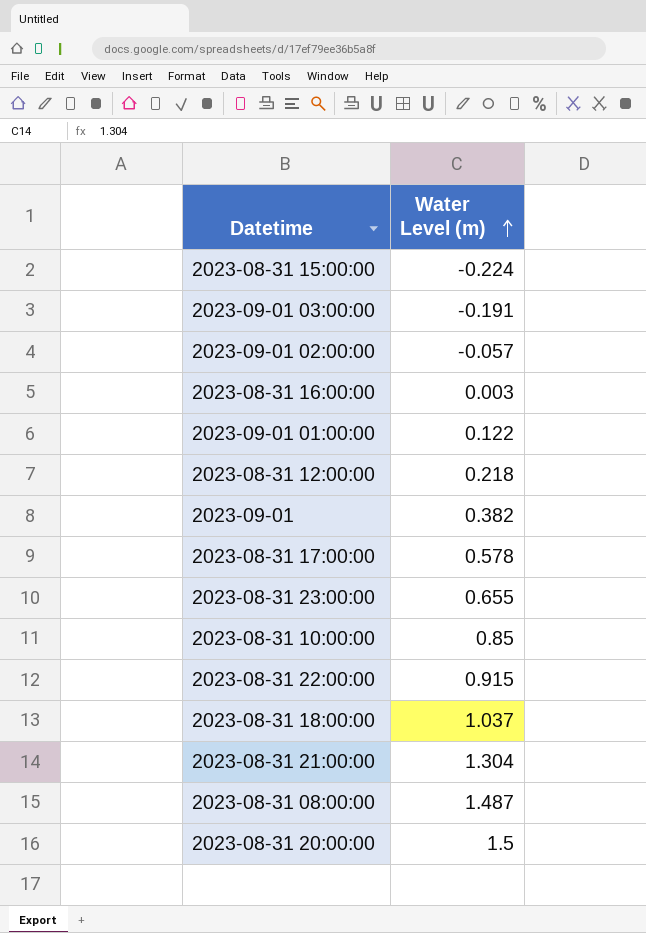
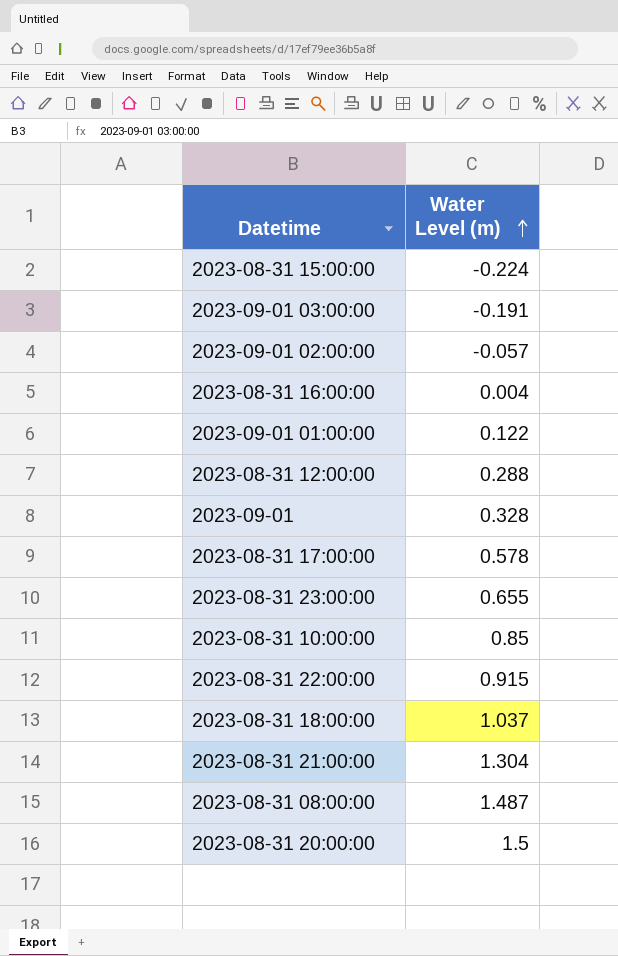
2023-08-31 16:00:00 | Water Level (m): 0.003 -> 0.004
2023-08-31 12:00:00 | Water Level (m): 0.218 -> 0.288
2023-09-01 | Water Level (m): 0.382 -> 0.328

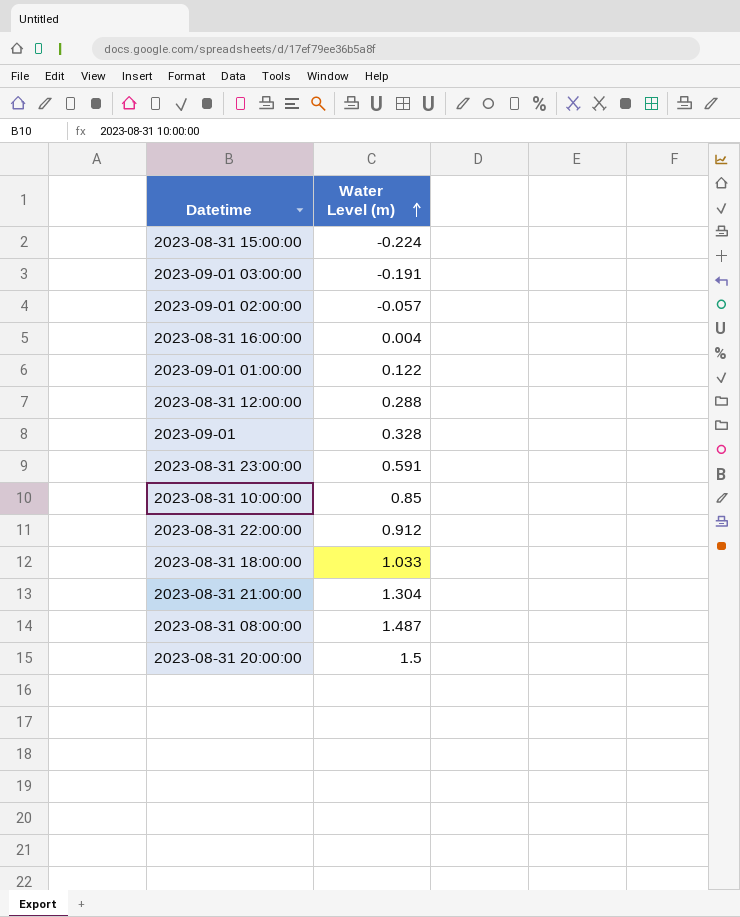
row 2023-08-31 17:00:00: 0.578 -> none
2023-08-31 23:00:00 | Water Level (m): 0.655 -> 0.591
2023-08-31 22:00:00 | Water Level (m): 0.915 -> 0.912
2023-08-31 18:00:00 | Water Level (m): 1.037 -> 1.033

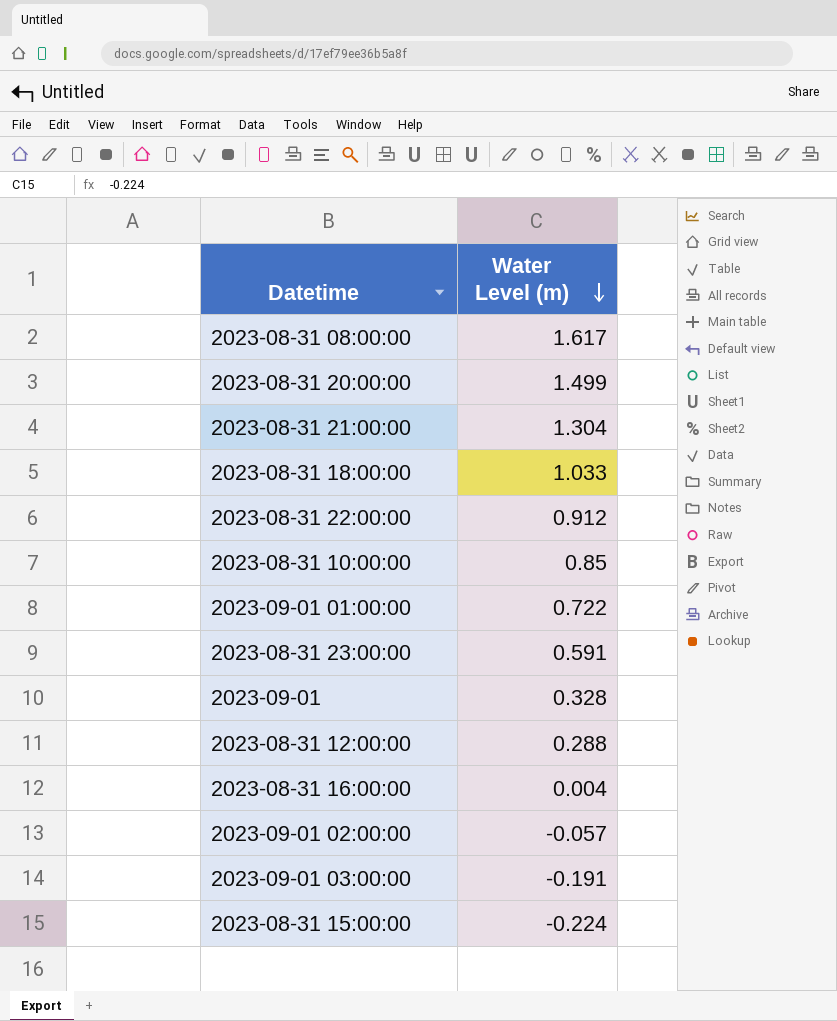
row order: Water Level (m) ascending -> Water Level (m) descending
2023-08-31 08:00:00 | Water Level (m): 1.487 -> 1.617
2023-08-31 20:00:00 | Water Level (m): 1.5 -> 1.499
2023-09-01 01:00:00 | Water Level (m): 0.122 -> 0.722

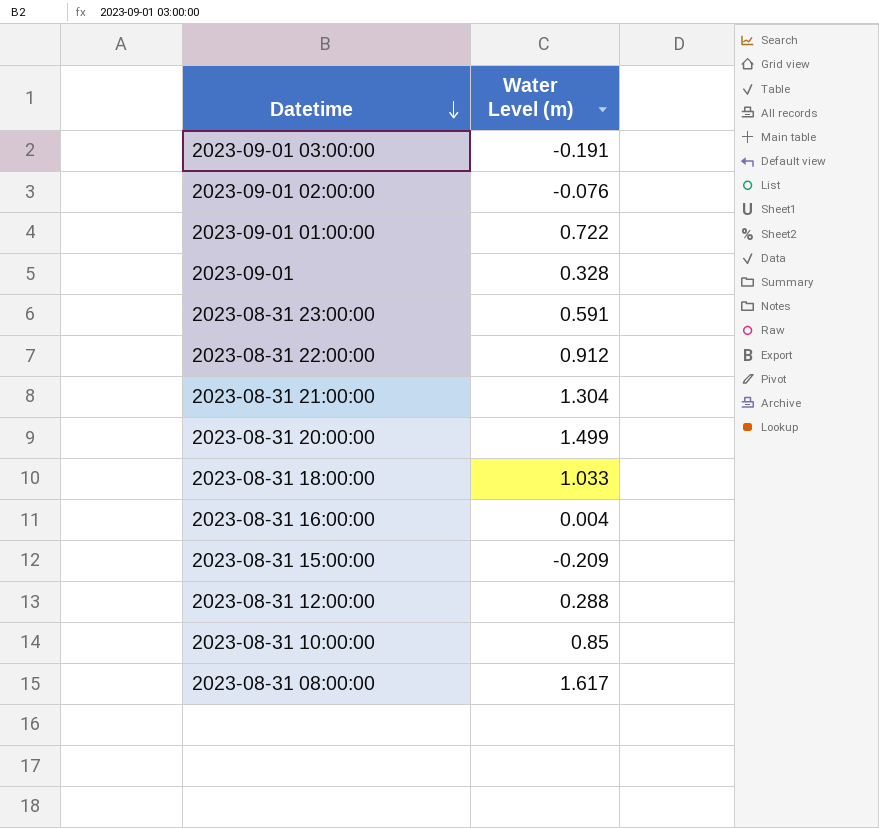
row order: Water Level (m) descending -> Datetime descending
2023-09-01 02:00:00 | Water Level (m): -0.057 -> -0.076
2023-08-31 15:00:00 | Water Level (m): -0.224 -> -0.209

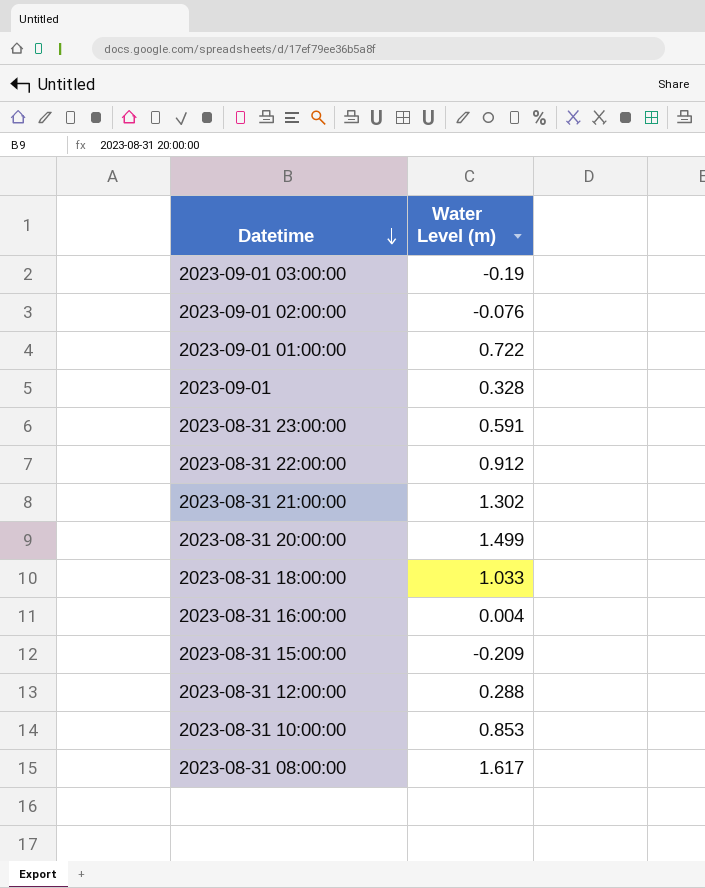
2023-09-01 03:00:00 | Water Level (m): -0.191 -> -0.19
2023-08-31 21:00:00 | Water Level (m): 1.304 -> 1.302
2023-08-31 10:00:00 | Water Level (m): 0.85 -> 0.853

